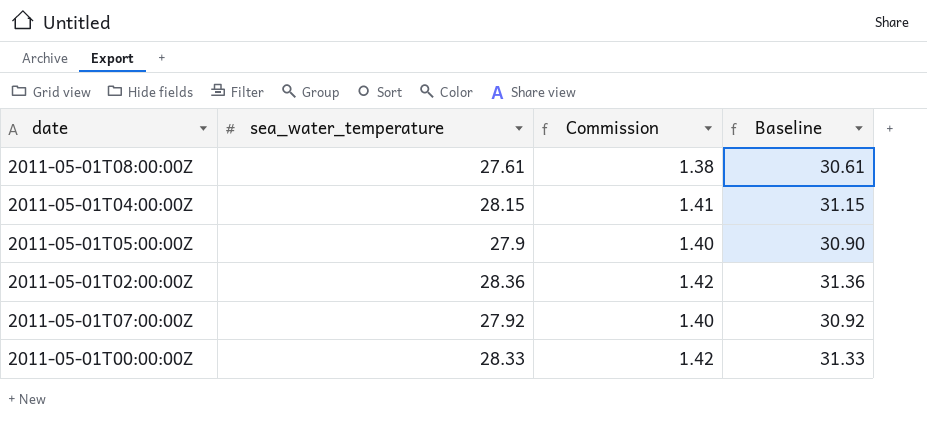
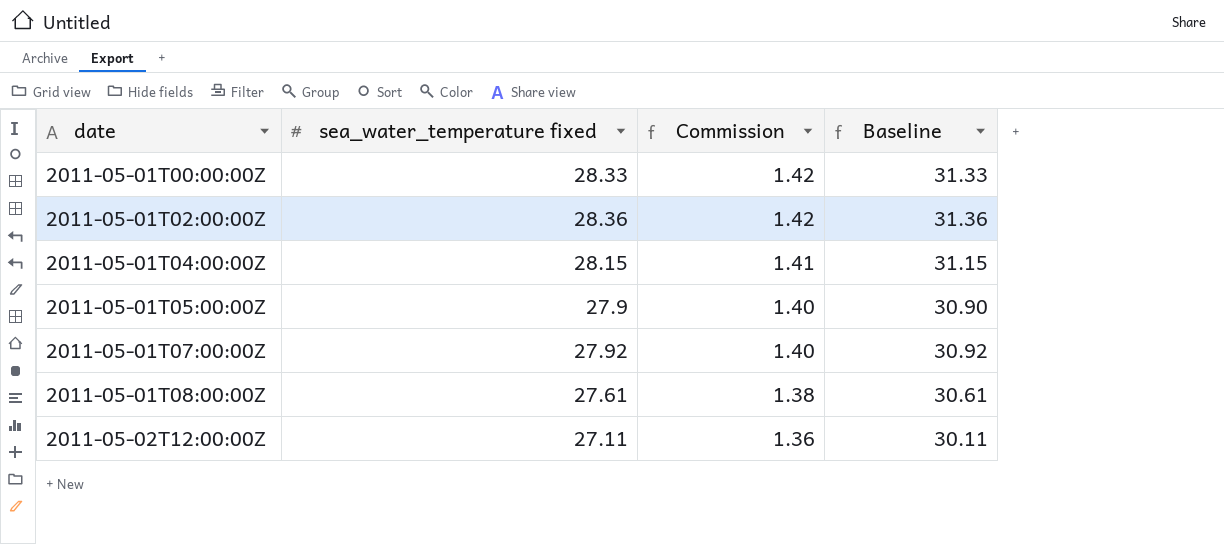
row order: none -> date ascending
column name: sea_water_temperature -> sea_water_temperature fixed
row 2011-05-02T12:00:00Z: none -> 27.11 | 1.36 | 30.11

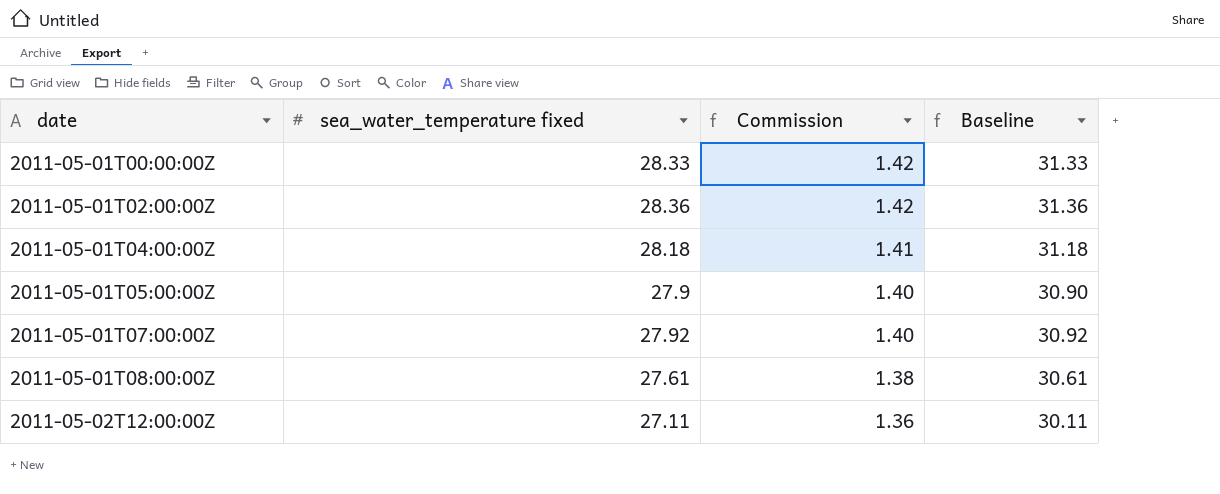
2011-05-01T04:00:00Z | sea_water_temperature fixed: 28.15 -> 28.18
2011-05-01T04:00:00Z | Baseline: 31.15 -> 31.18

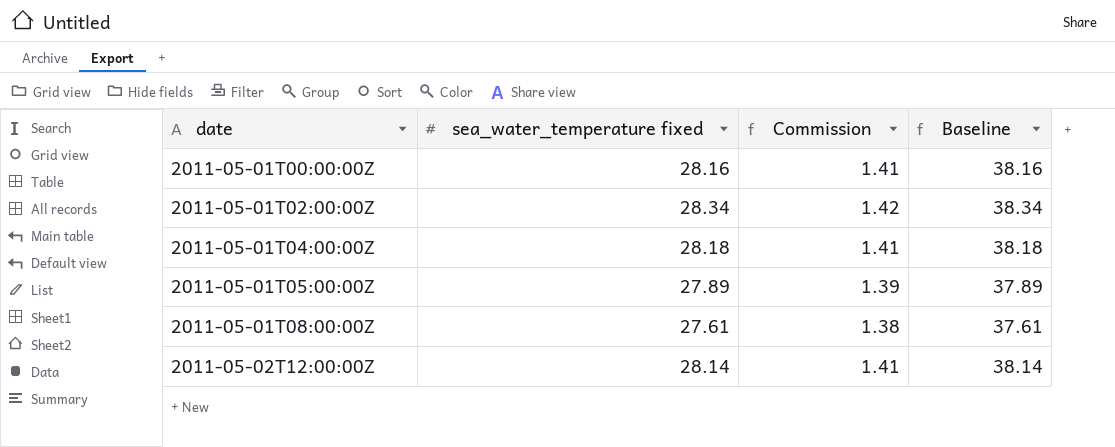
column Baseline | formula: [sea_water_temperature fixed] + 3 -> [sea_water_temperature fixed] + 10
row 2011-05-01T07:00:00Z: 27.92 | 1.40 | 30.92 -> none
2011-05-01T00:00:00Z | sea_water_temperature fixed: 28.33 -> 28.16
2011-05-01T00:00:00Z | Commission: 1.42 -> 1.41
2011-05-01T02:00:00Z | sea_water_temperature fixed: 28.36 -> 28.34
2011-05-01T05:00:00Z | sea_water_temperature fixed: 27.9 -> 27.89
2011-05-01T05:00:00Z | Commission: 1.40 -> 1.39
2011-05-02T12:00:00Z | sea_water_temperature fixed: 27.11 -> 28.14
2011-05-02T12:00:00Z | Commission: 1.36 -> 1.41

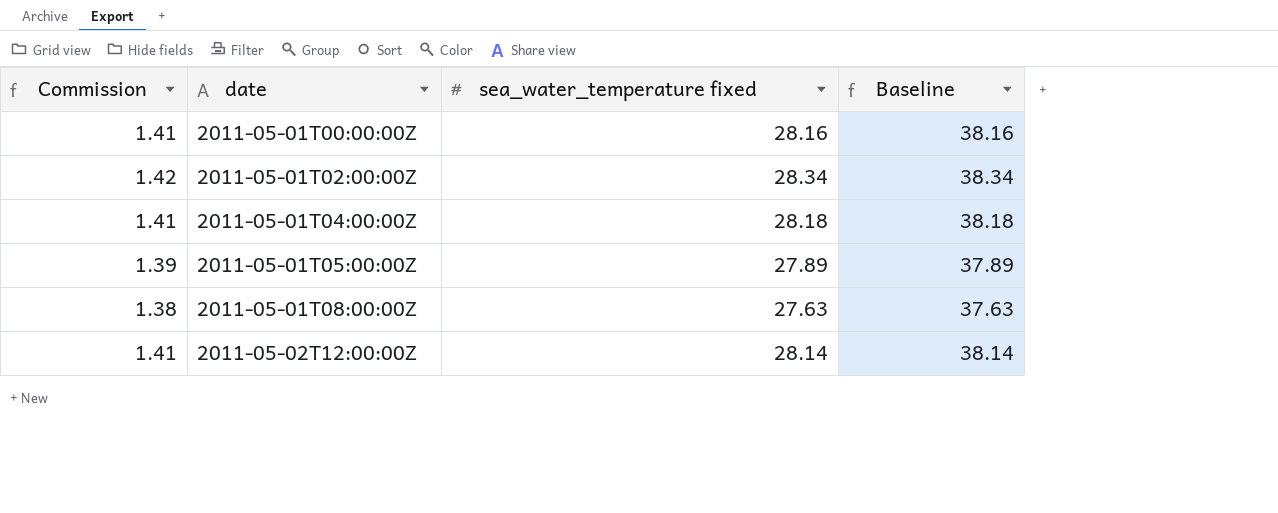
column Commission | position: 3 -> 1
2011-05-01T08:00:00Z | sea_water_temperature fixed: 27.61 -> 27.63
2011-05-01T08:00:00Z | Baseline: 37.61 -> 37.63

